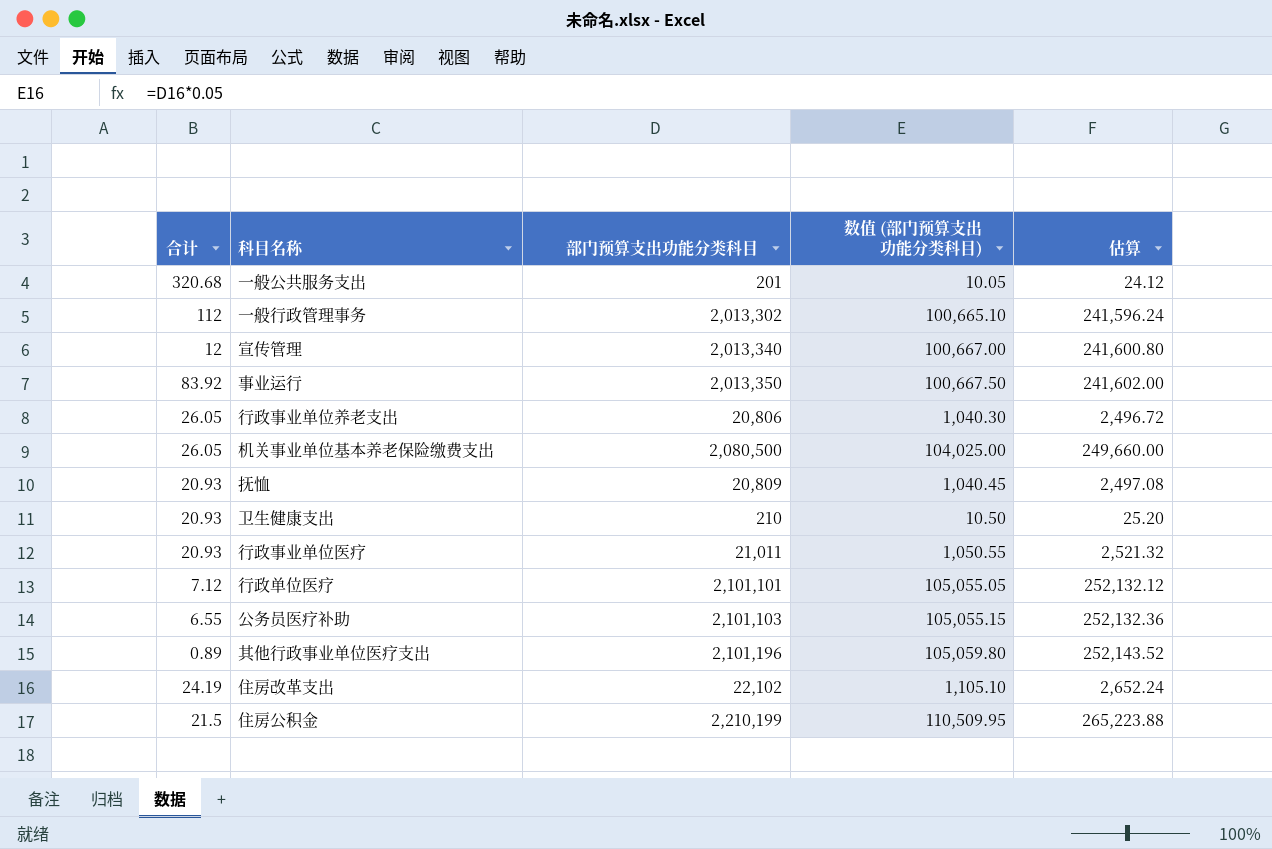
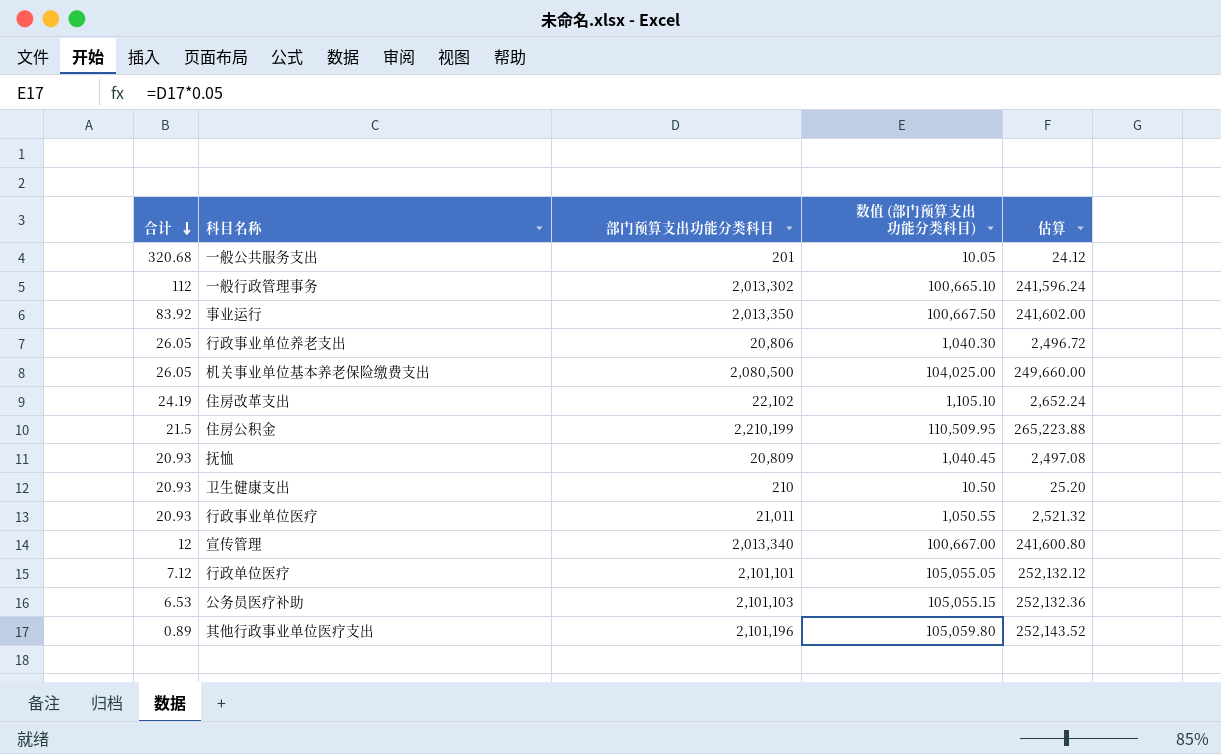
row order: none -> 合计 descending
公务员医疗补助 | 合计: 6.55 -> 6.53

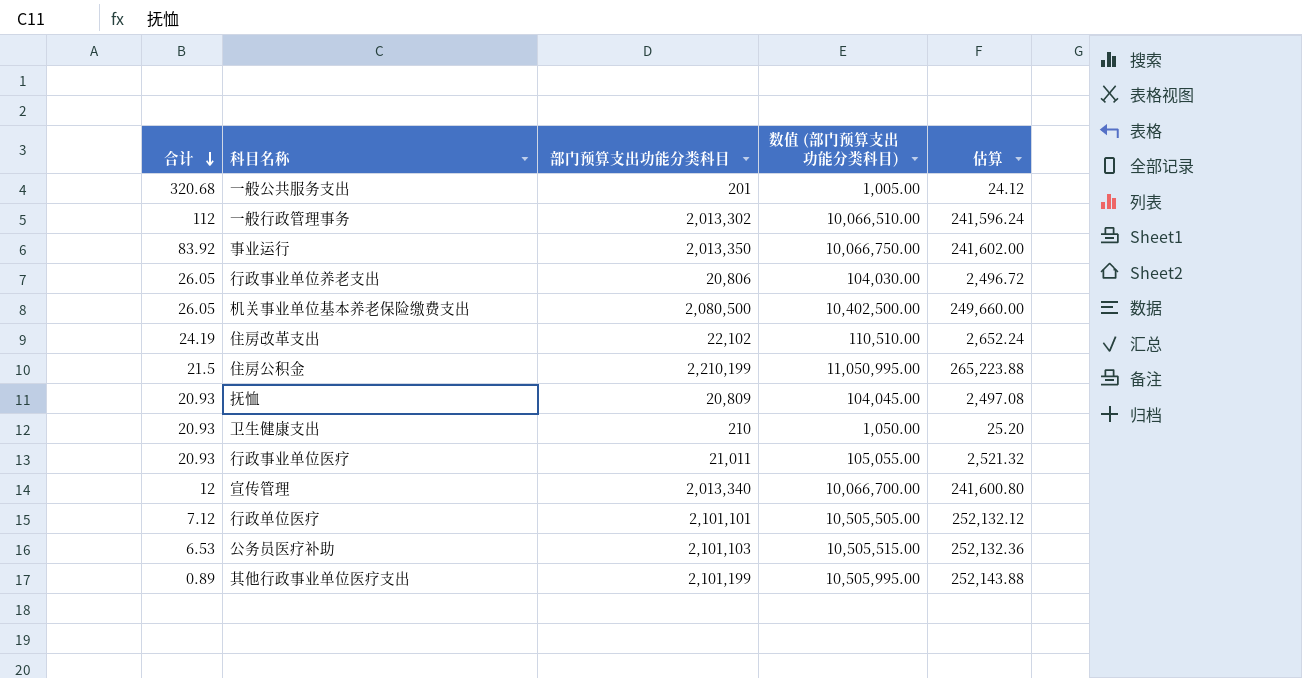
column 数值 (部门预算支出功能分类科目) | formula: [部门预算支出功能分类科目] * 0.05 -> [部门预算支出功能分类科目] * 5
其他行政事业单位医疗支出 | 部门预算支出功能分类科目: 2,101,196 -> 2,101,199
其他行政事业单位医疗支出 | 估算: 252,143.52 -> 252,143.88

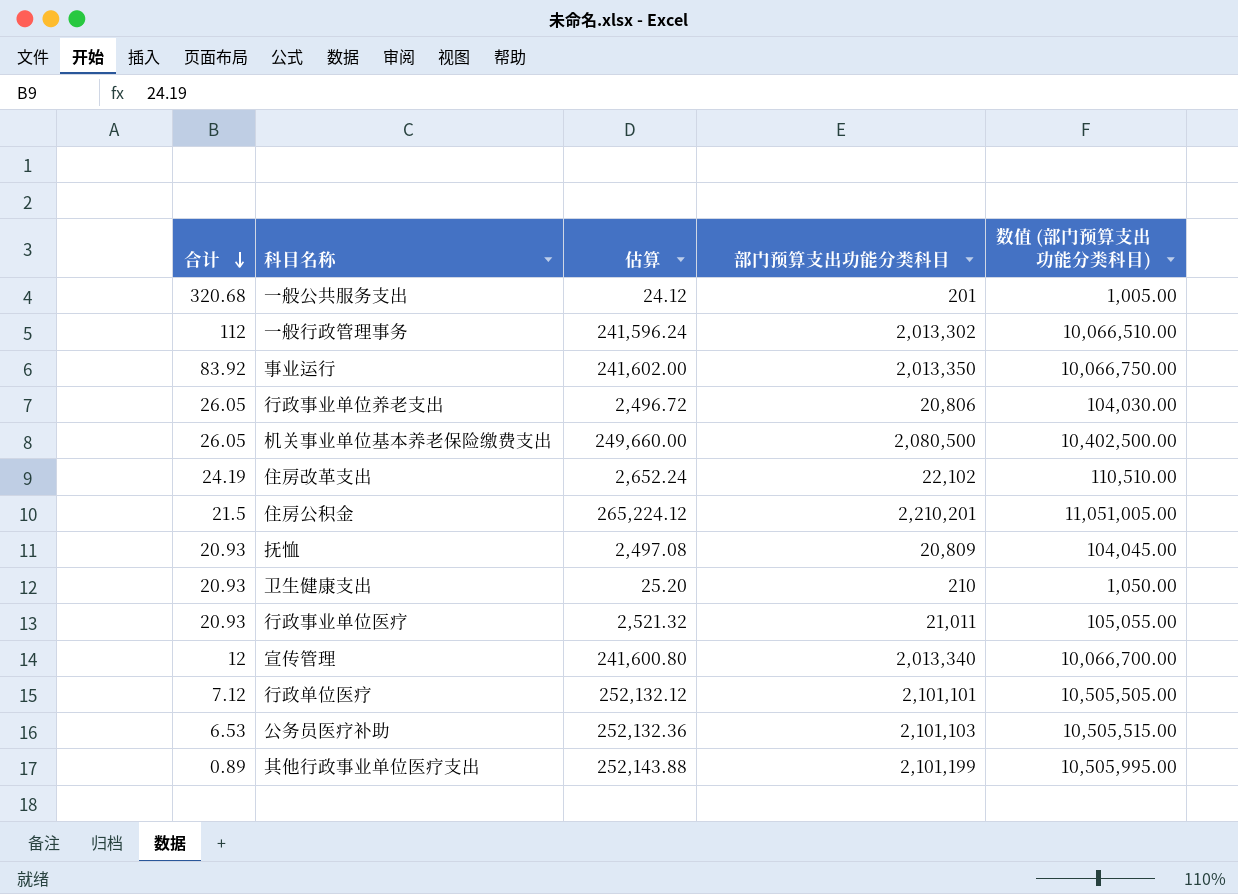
column 估算 | position: 5 -> 3
住房公积金 | 估算: 265,223.88 -> 265,224.12
住房公积金 | 部门预算支出功能分类科目: 2,210,199 -> 2,210,201
住房公积金 | 数值 (部门预算支出功能分类科目): 11,050,995.00 -> 11,051,005.00

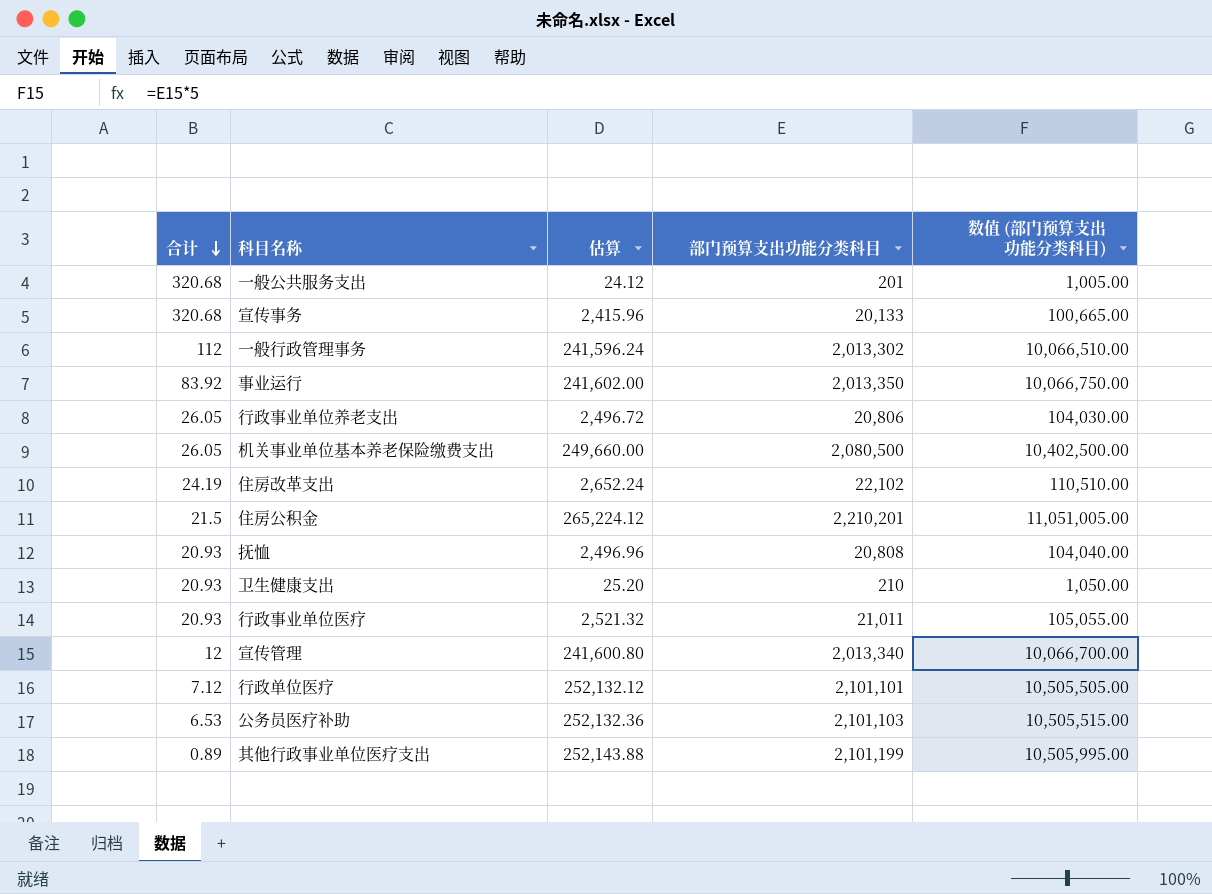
row 宣传事务: none -> 320.68 | 2,415.96 | 20,133 | 100,665.00
抚恤 | 估算: 2,497.08 -> 2,496.96
抚恤 | 部门预算支出功能分类科目: 20,809 -> 20,808
抚恤 | 数值 (部门预算支出功能分类科目): 104,045.00 -> 104,040.00

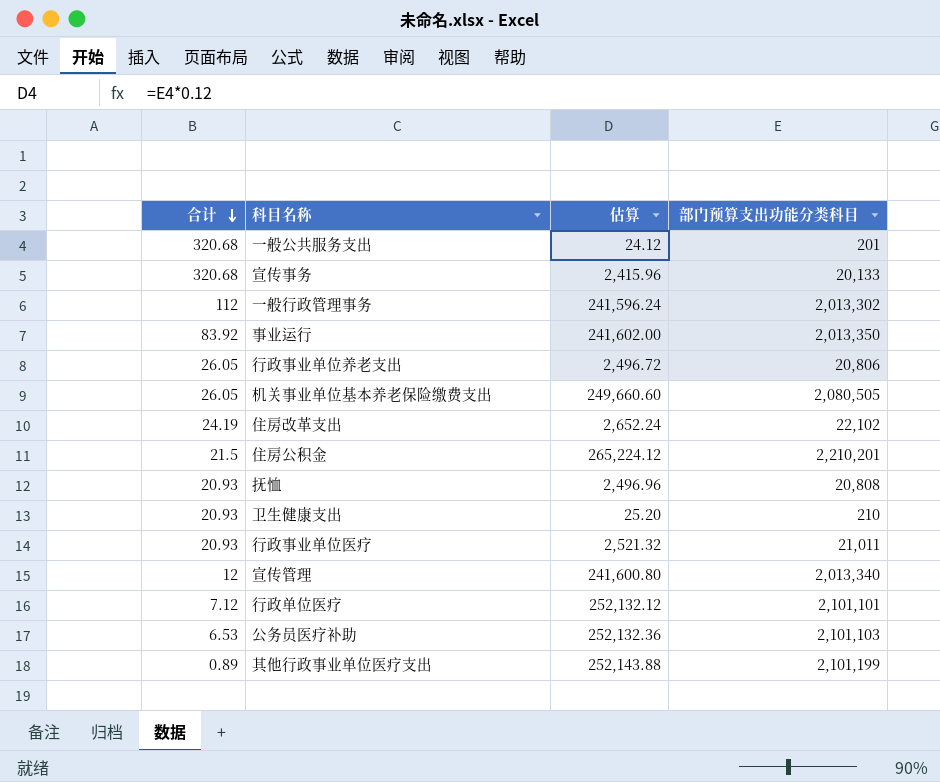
column 数值 (部门预算支出功能分类科目) | formula: [部门预算支出功能分类科目] * 5 -> none
机关事业单位基本养老保险缴费支出 | 估算: 249,660.00 -> 249,660.60
机关事业单位基本养老保险缴费支出 | 部门预算支出功能分类科目: 2,080,500 -> 2,080,505

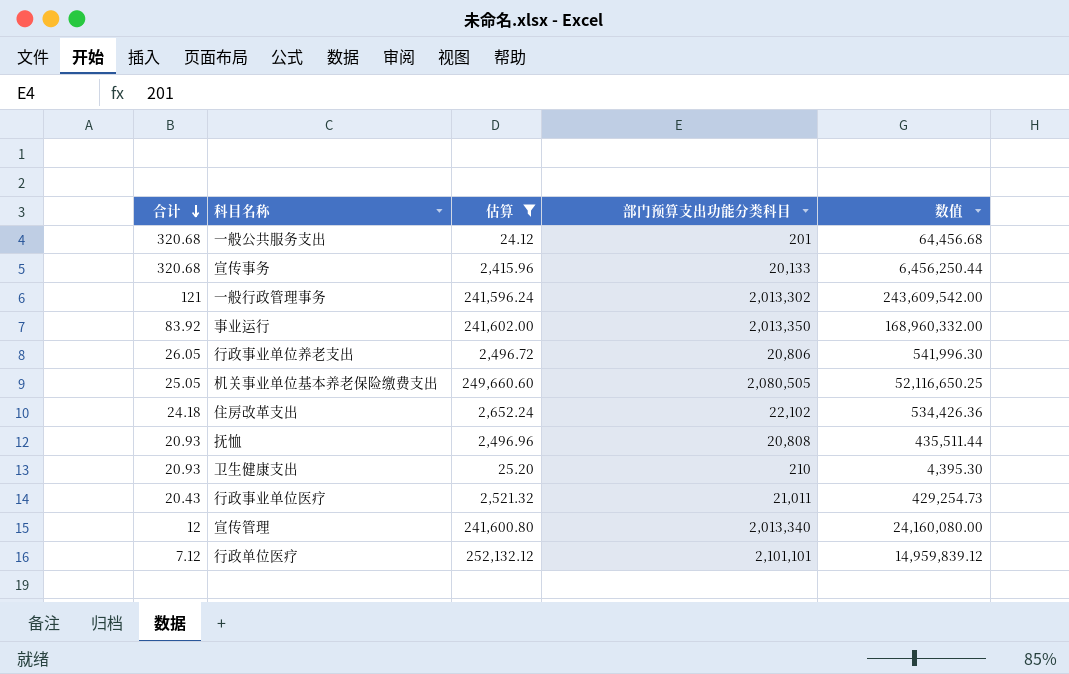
filter: none -> 估算 <= 252,132.12
column 数值 | formula: none -> [合计] * [部门预算支出功能分类科目]
一般行政管理事务 | 合计: 112 -> 121
机关事业单位基本养老保险缴费支出 | 合计: 26.05 -> 25.05
住房改革支出 | 合计: 24.19 -> 24.18
行政事业单位医疗 | 合计: 20.93 -> 20.43

